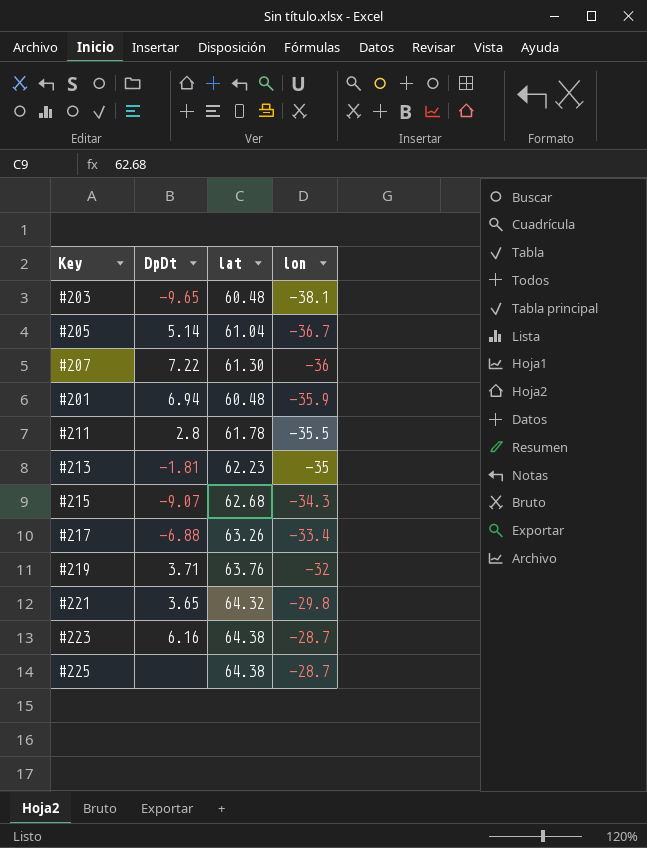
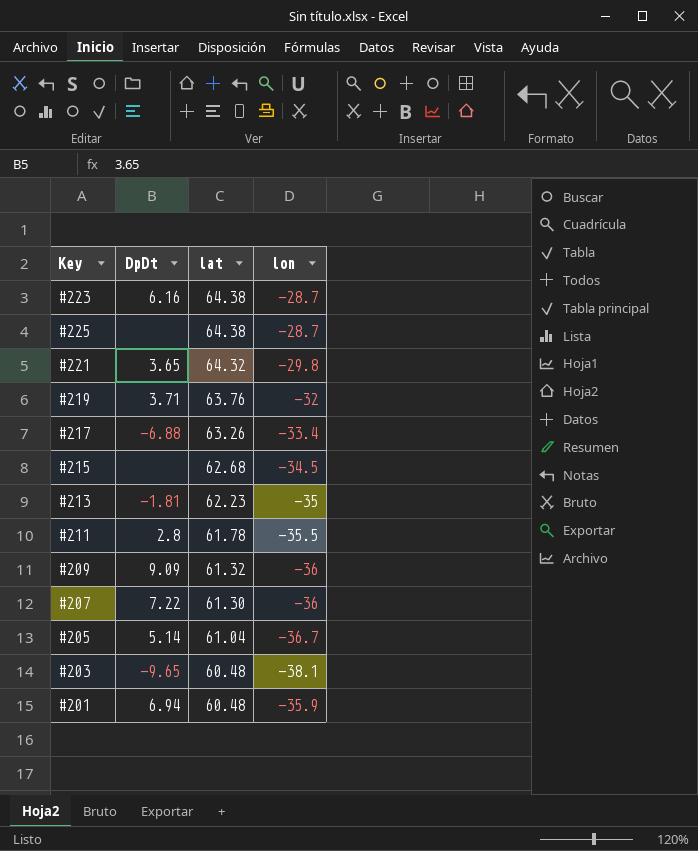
row order: lon ascending -> lat descending
#215 | DpDt: -9.07 -> none
#215 | lon: -34.3 -> -34.5
row #209: none -> 9.09 | 61.32 | -36

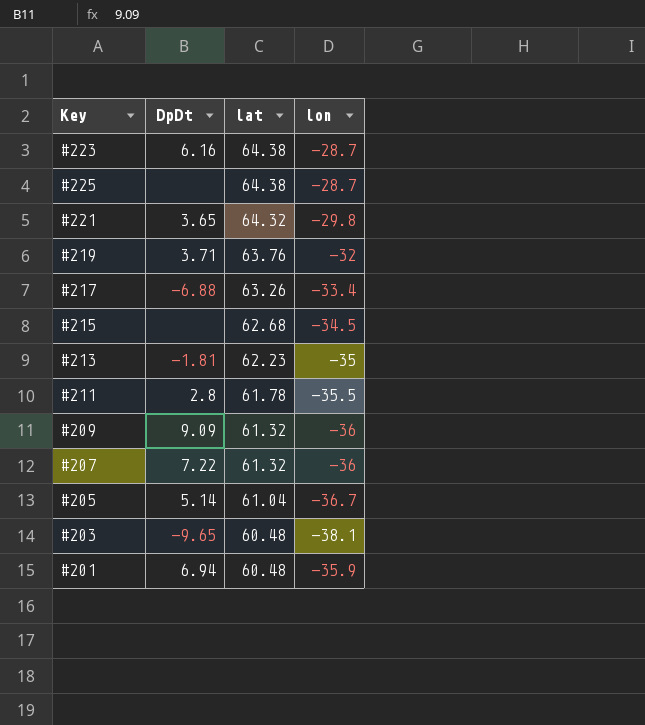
#207 | lat: 61.30 -> 61.32

